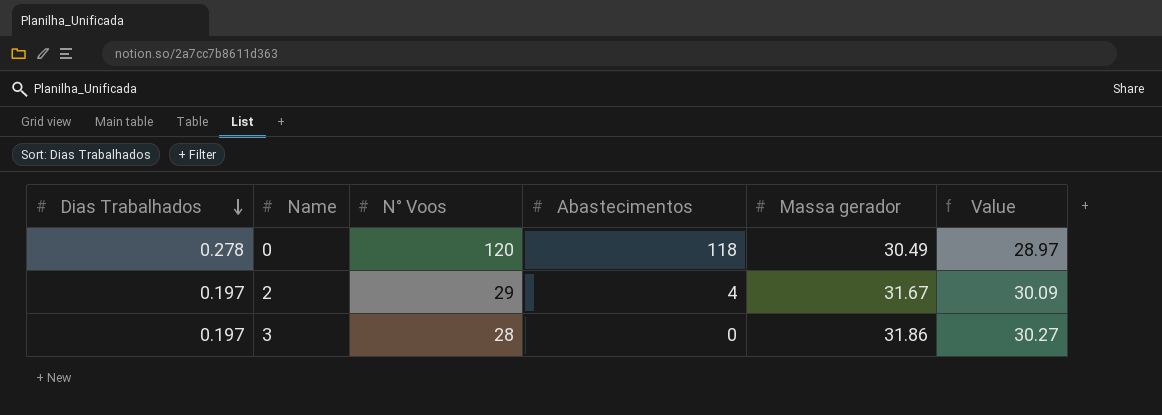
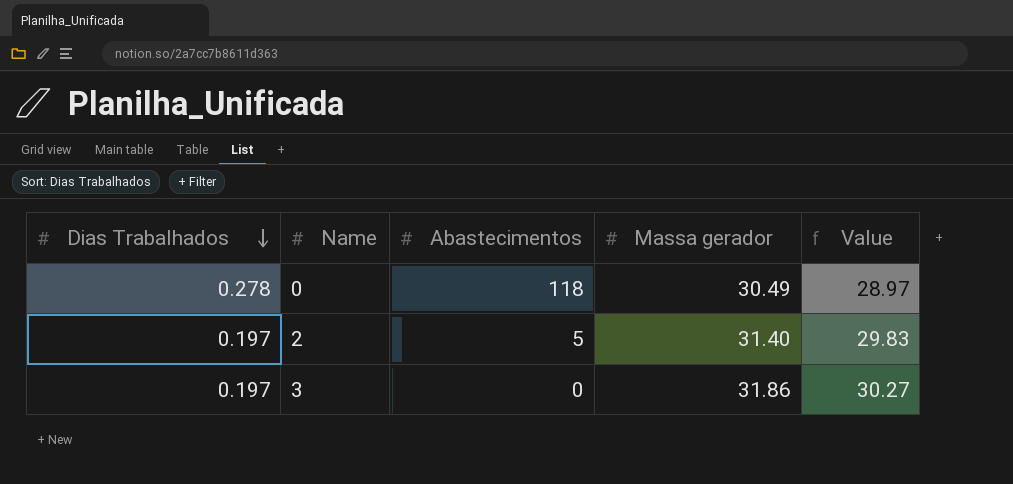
column N° Voos | position: 3 -> none
2 | Abastecimentos: 4 -> 5
2 | Massa gerador: 31.67 -> 31.40
2 | Value: 30.09 -> 29.83

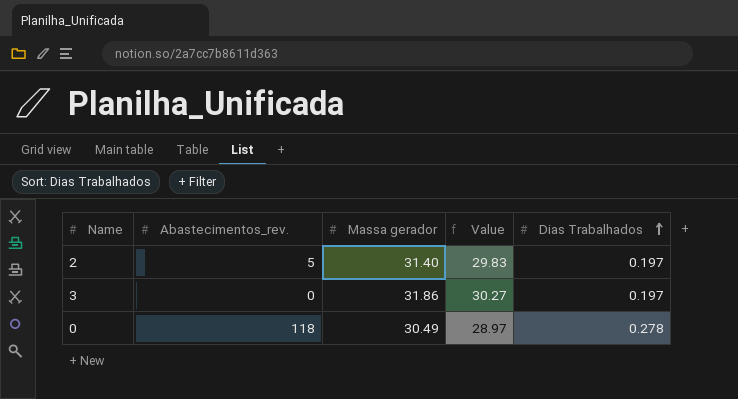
row order: Dias Trabalhados descending -> Dias Trabalhados ascending
column name: Abastecimentos -> Abastecimentos_rev.
column Dias Trabalhados | position: 1 -> 5

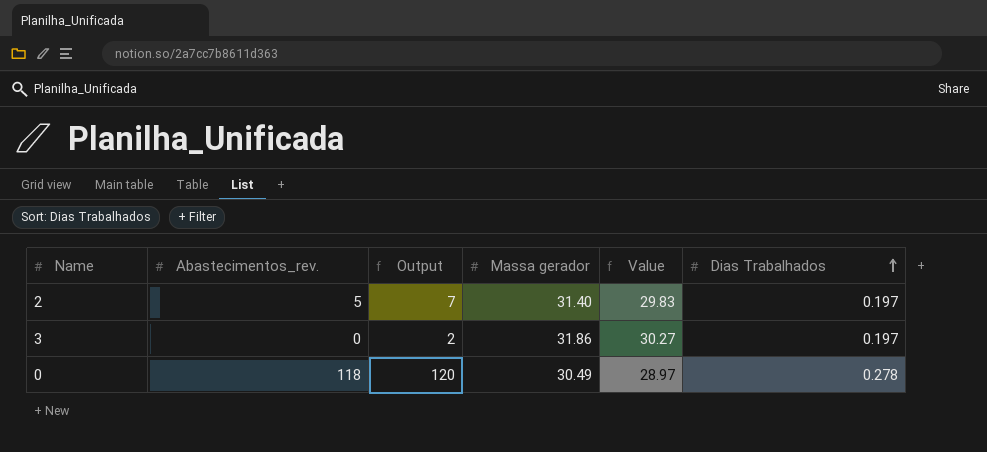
column Output | formula: none -> [Abastecimentos_rev.] + 2

